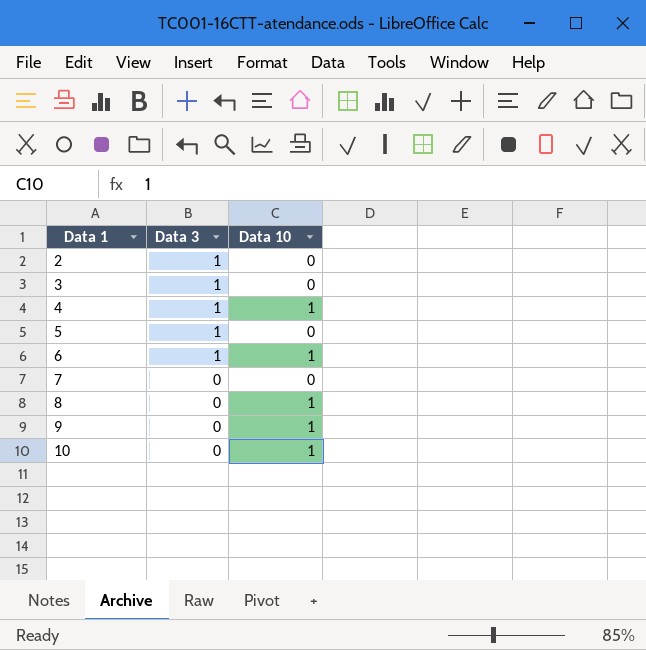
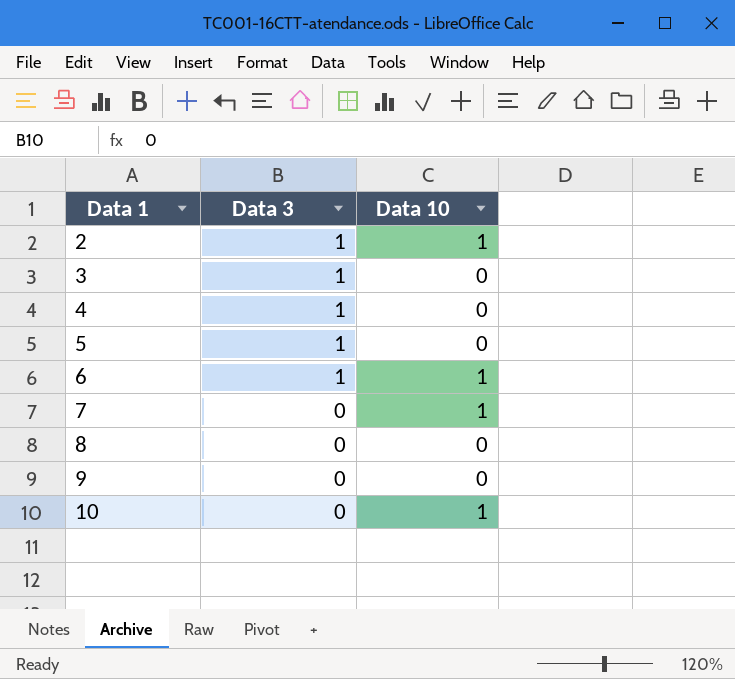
2 | Data 10: 0 -> 1
4 | Data 10: 1 -> 0
7 | Data 10: 0 -> 1
8 | Data 10: 1 -> 0
9 | Data 10: 1 -> 0

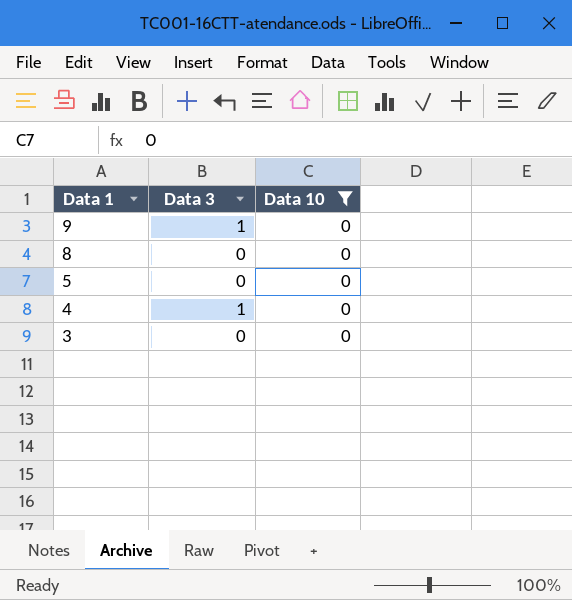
filter: none -> Data 10 = 0
row order: Data 1 ascending -> Data 1 descending
9 | Data 3: 0 -> 1
5 | Data 3: 1 -> 0
3 | Data 3: 1 -> 0

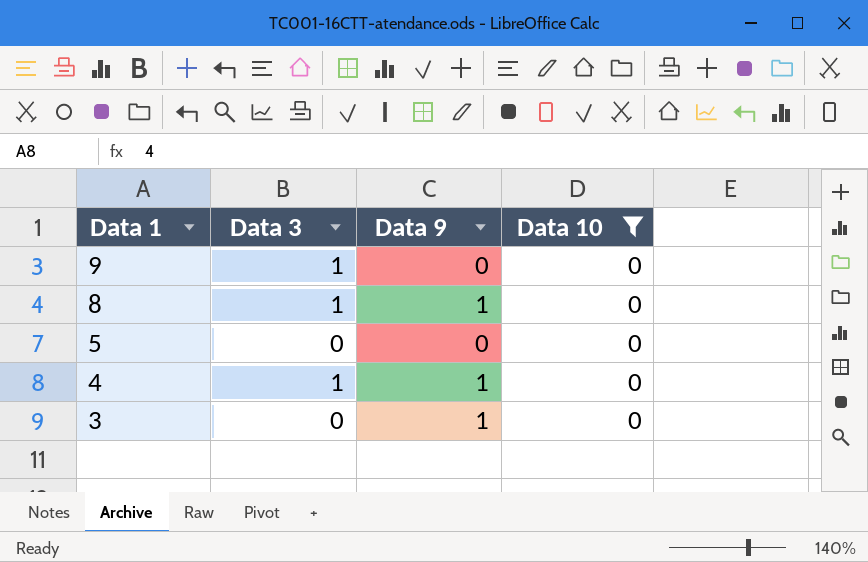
column Data 9 | position: none -> 3
8 | Data 3: 0 -> 1

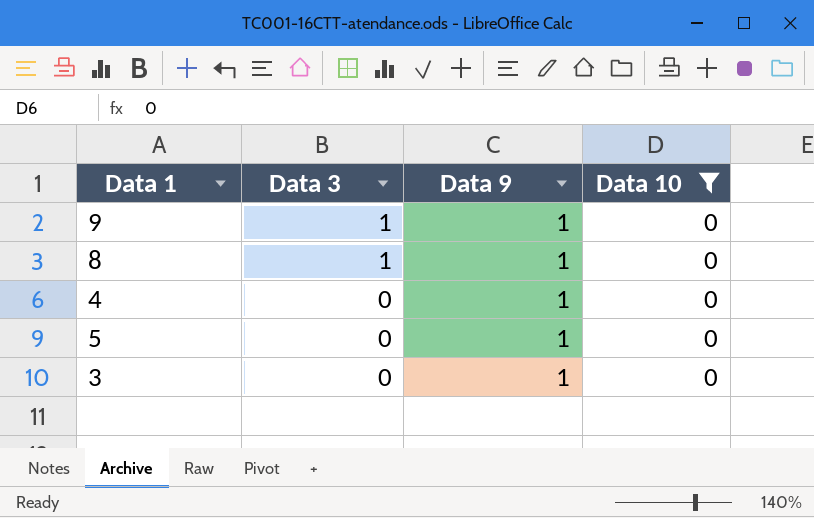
row order: Data 1 descending -> Data 3 descending
9 | Data 9: 0 -> 1
4 | Data 3: 1 -> 0
5 | Data 9: 0 -> 1

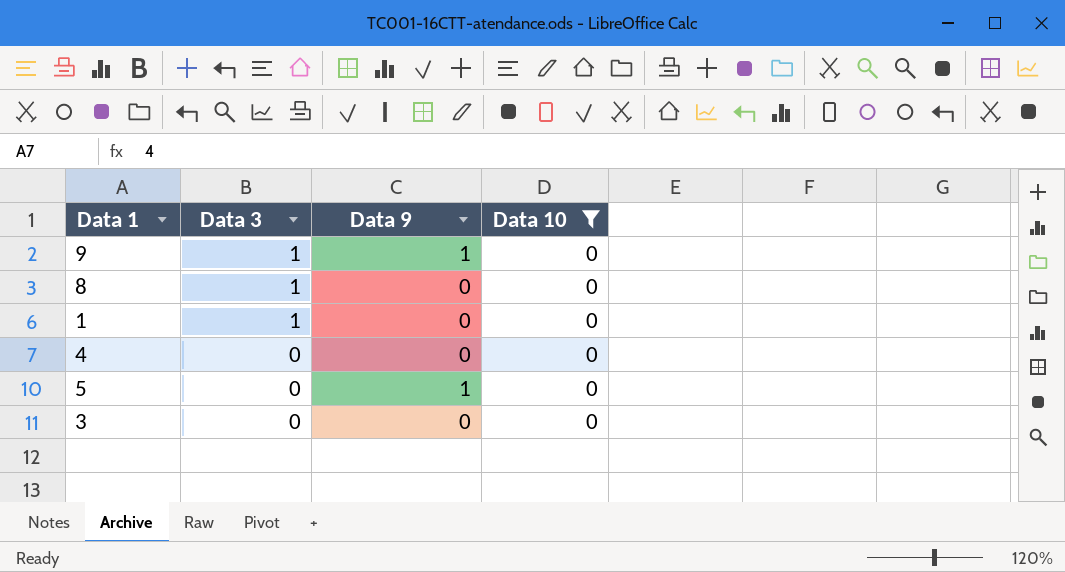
8 | Data 9: 1 -> 0
row 1: none -> 1 | 0 | 0
4 | Data 9: 1 -> 0
3 | Data 9: 1 -> 0

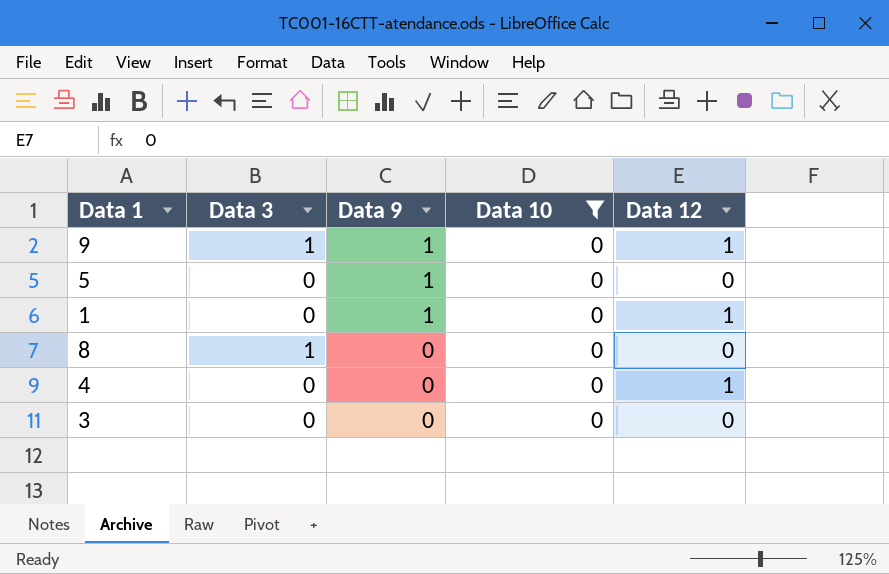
row order: Data 3 descending -> Data 9 descending
column Data 12 | position: none -> 5
1 | Data 3: 1 -> 0
1 | Data 9: 0 -> 1

